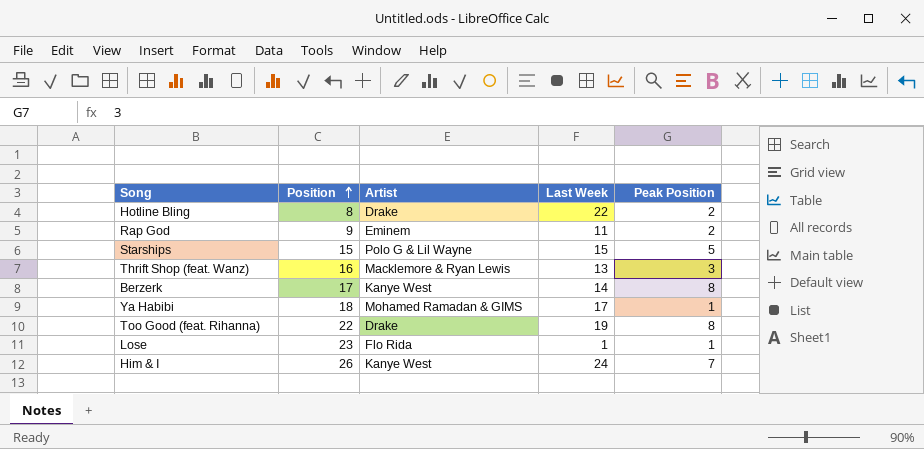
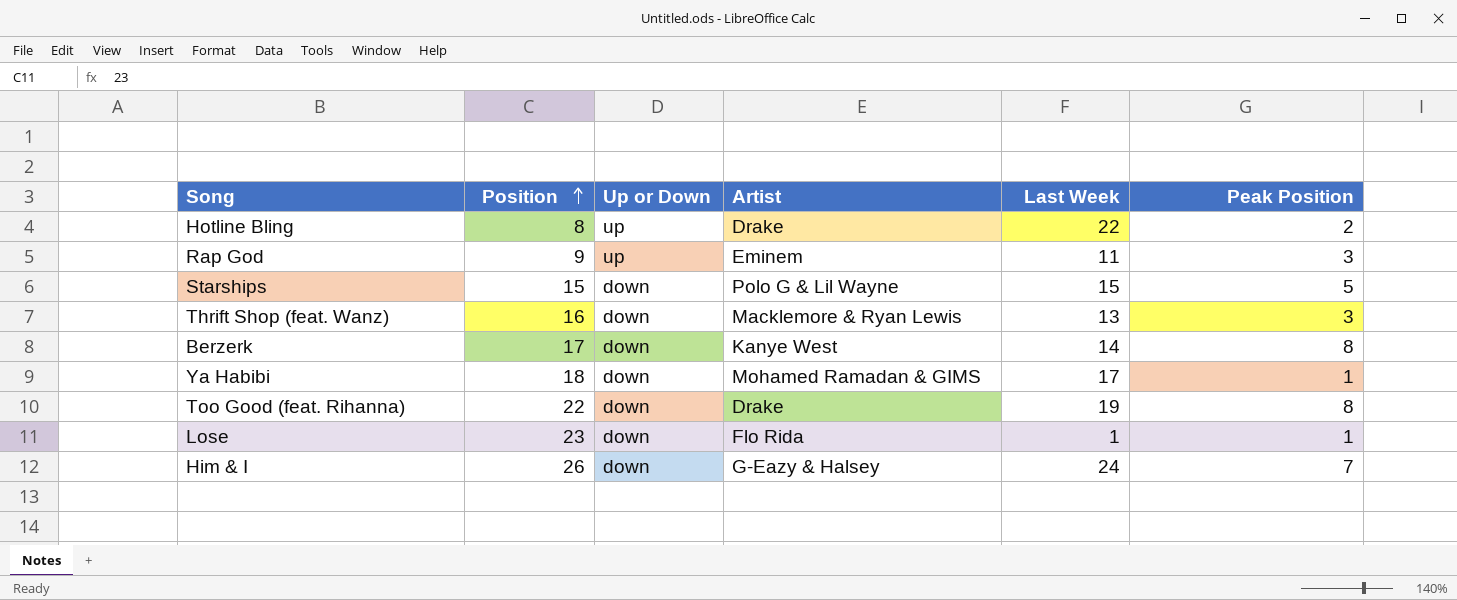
column Up or Down | position: none -> 3
Rap God | Peak Position: 2 -> 3
Him & I | Artist: Kanye West -> G-Eazy & Halsey

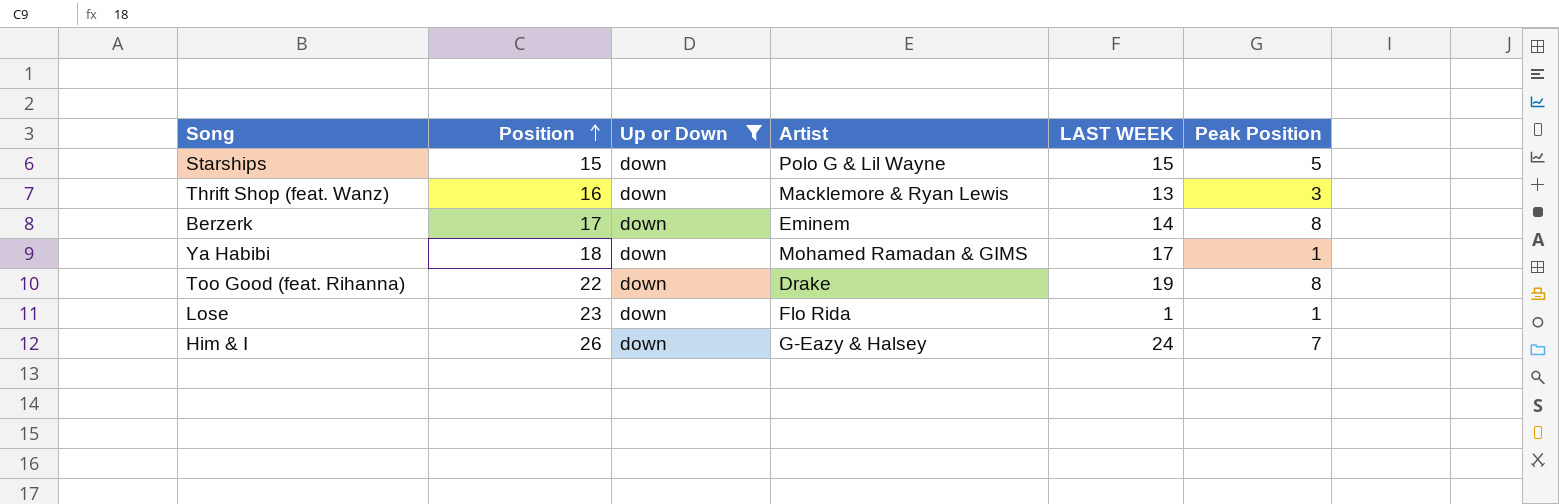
filter: none -> Up or Down = down
column name: Last Week -> LAST WEEK
Berzerk | Artist: Kanye West -> Eminem

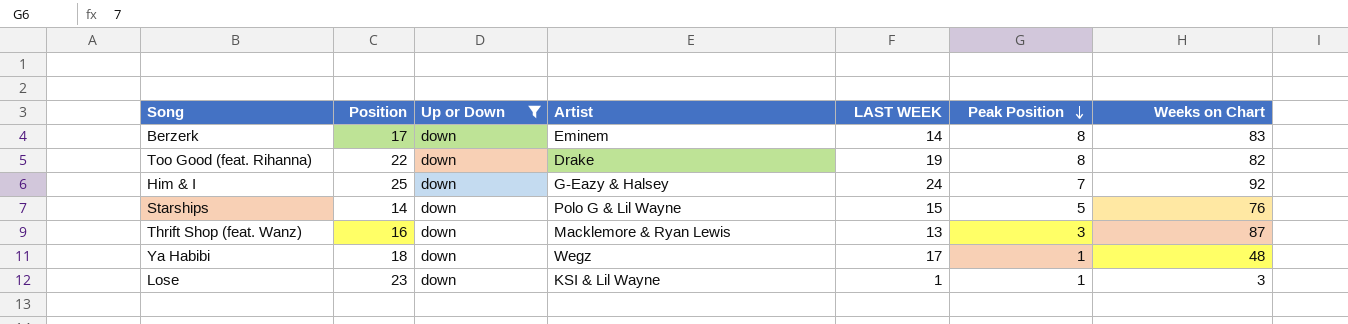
row order: Position ascending -> Peak Position descending
column Weeks on Chart | position: none -> 7
Him & I | Position: 26 -> 25
Starships | Position: 15 -> 14
Ya Habibi | Artist: Mohamed Ramadan & GIMS -> Wegz
Lose | Artist: Flo Rida -> KSI & Lil Wayne

